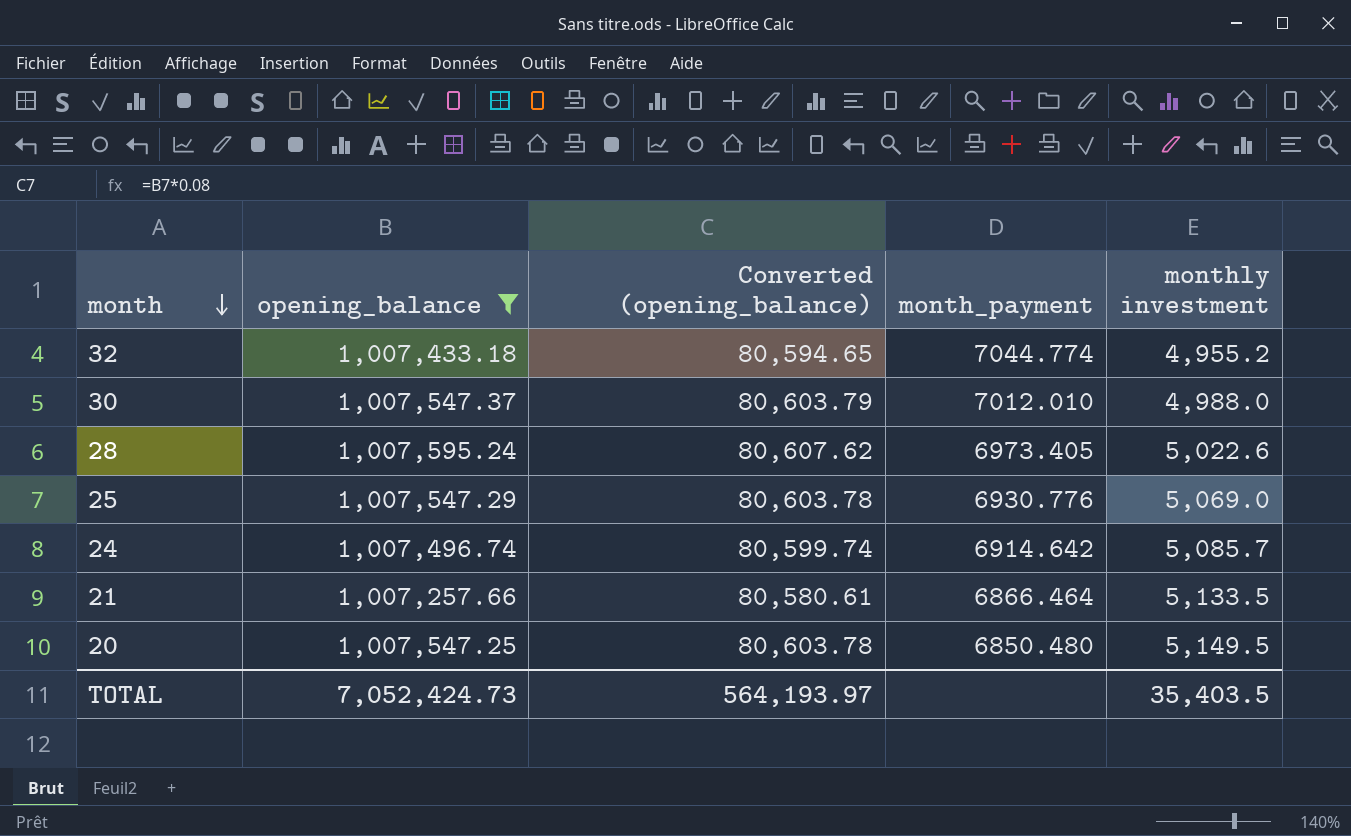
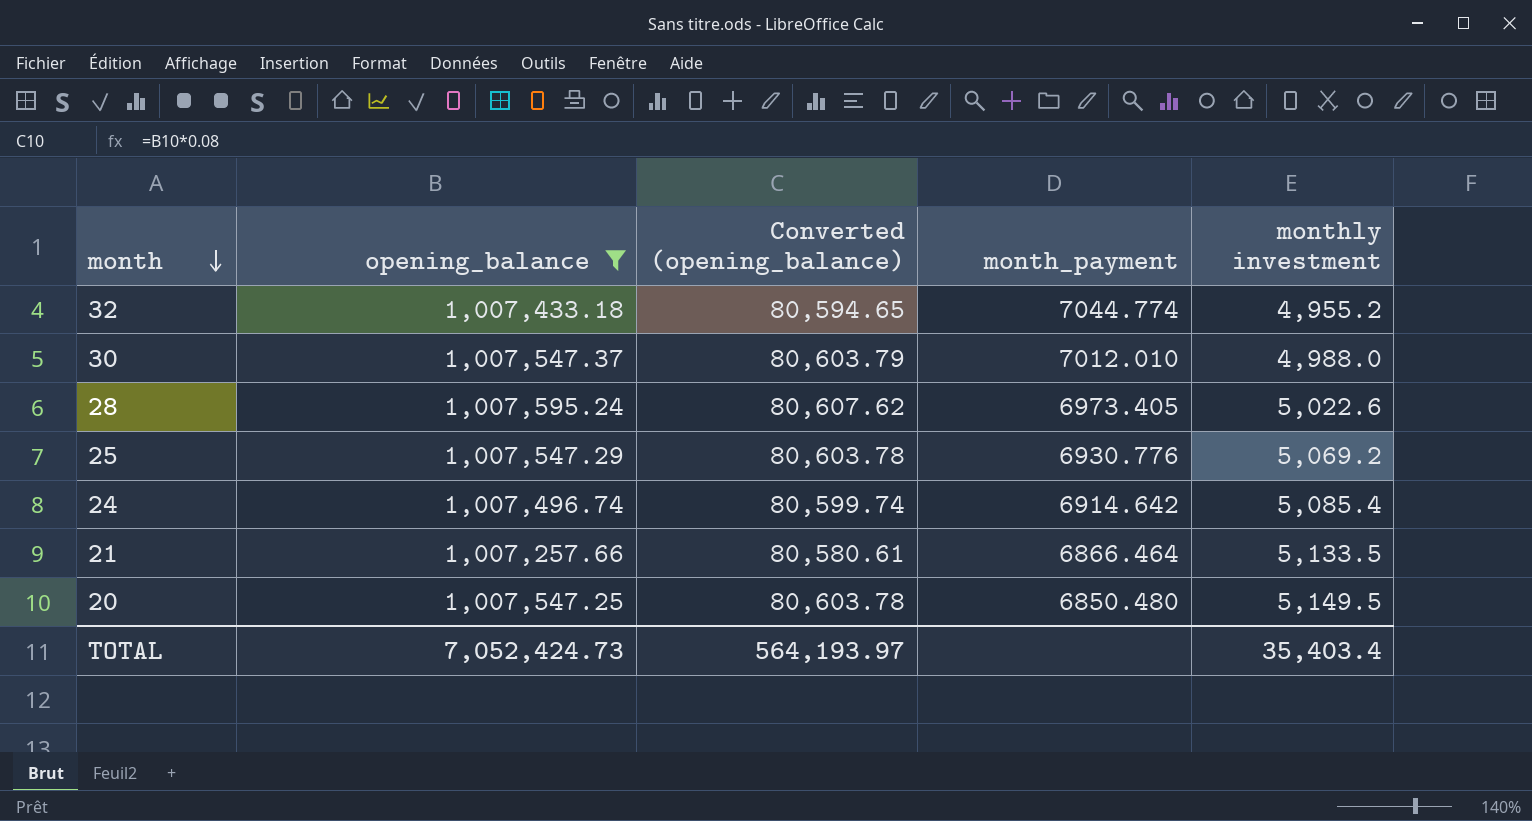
25 | monthly investment: 5,069.0 -> 5,069.2
24 | monthly investment: 5,085.7 -> 5,085.4
TOTAL | monthly investment: 35,403.5 -> 35,403.4

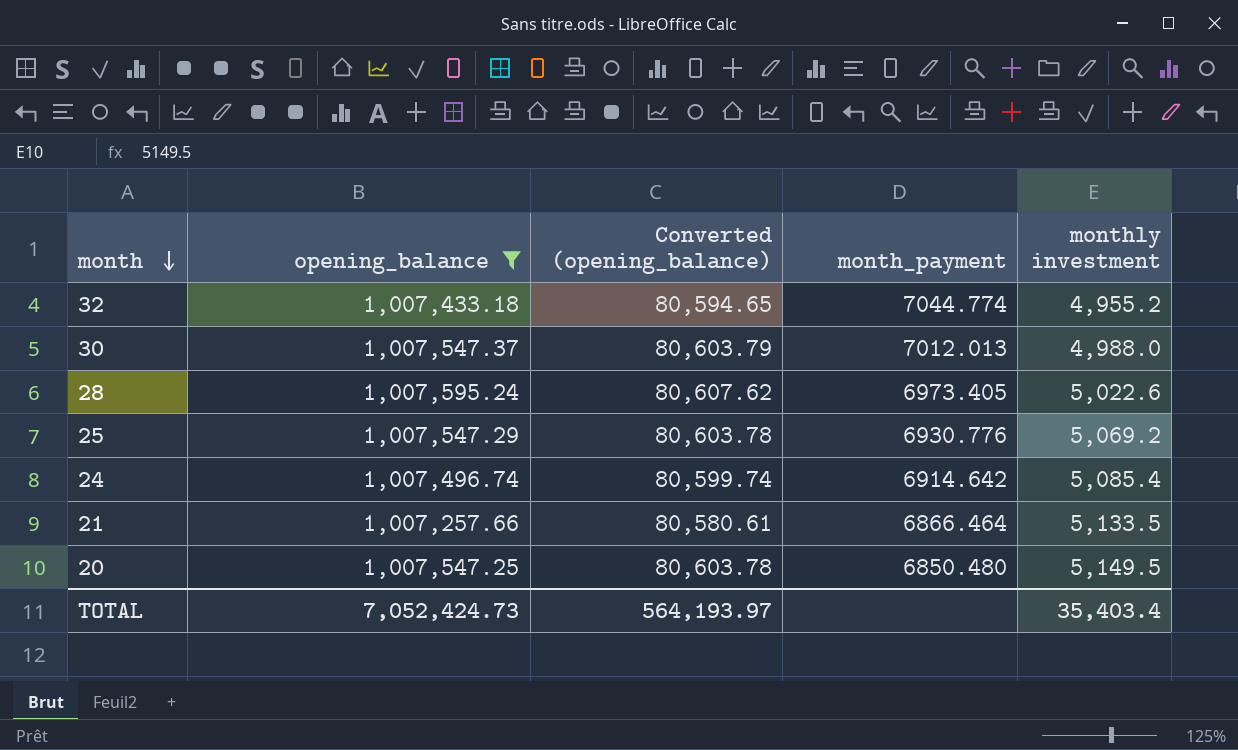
30 | month_payment: 7012.010 -> 7012.013

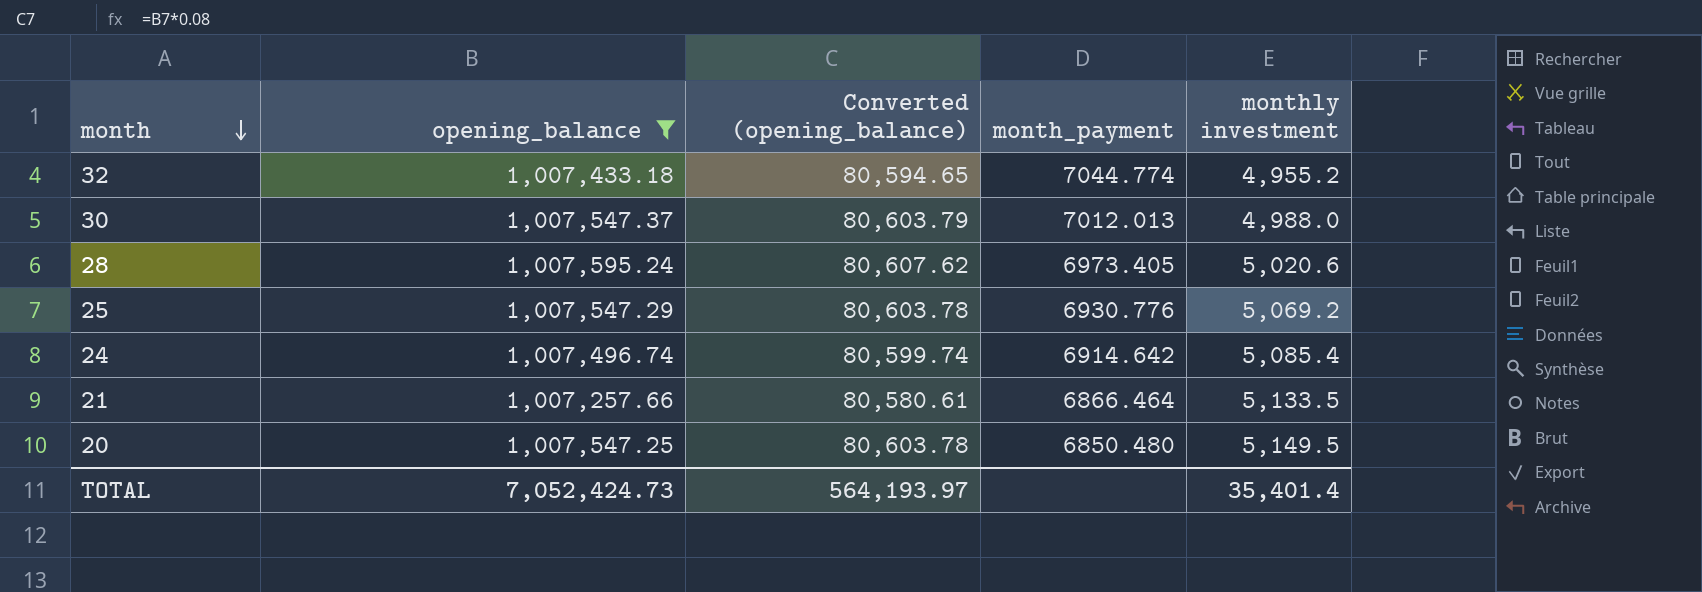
28 | monthly investment: 5,022.6 -> 5,020.6
TOTAL | monthly investment: 35,403.4 -> 35,401.4

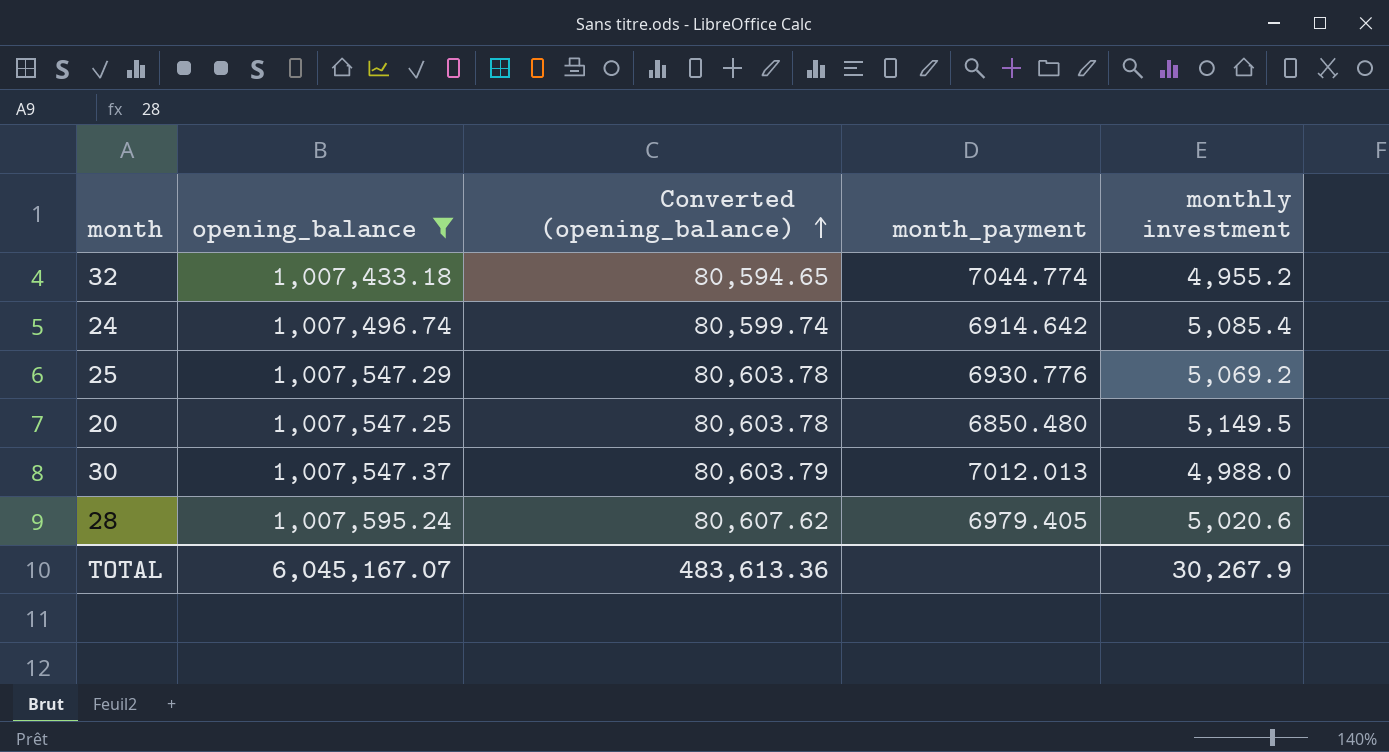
row order: month descending -> Converted (opening_balance) ascending
row 21: 1,007,257.66 | 80,580.61 | 6866.464 | 5,133.5 -> none
28 | month_payment: 6973.405 -> 6979.405
TOTAL | opening_balance: 7,052,424.73 -> 6,045,167.07
TOTAL | Converted (opening_balance): 564,193.97 -> 483,613.36
TOTAL | monthly investment: 35,401.4 -> 30,267.9

